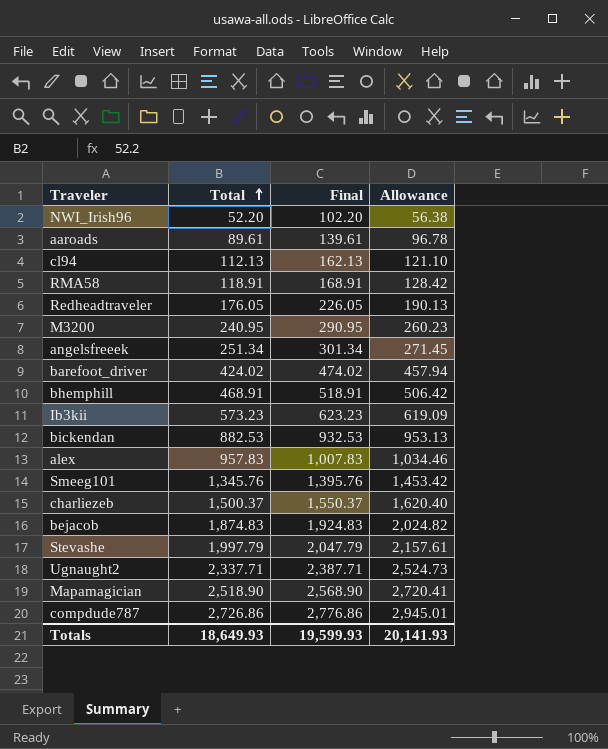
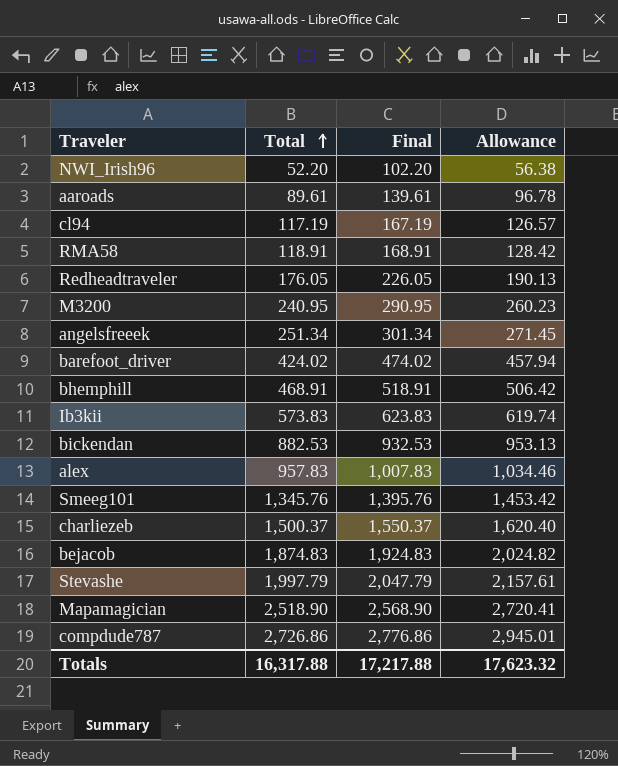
row Ugnaught2: 2,337.71 | 2,387.71 | 2,524.73 -> none
cl94 | Total: 112.13 -> 117.19
cl94 | Final: 162.13 -> 167.19
cl94 | Allowance: 121.10 -> 126.57
Ib3kii | Total: 573.23 -> 573.83
Ib3kii | Final: 623.23 -> 623.83
Ib3kii | Allowance: 619.09 -> 619.74
Totals | Total: 18,649.93 -> 16,317.88
Totals | Final: 19,599.93 -> 17,217.88
Totals | Allowance: 20,141.93 -> 17,623.32

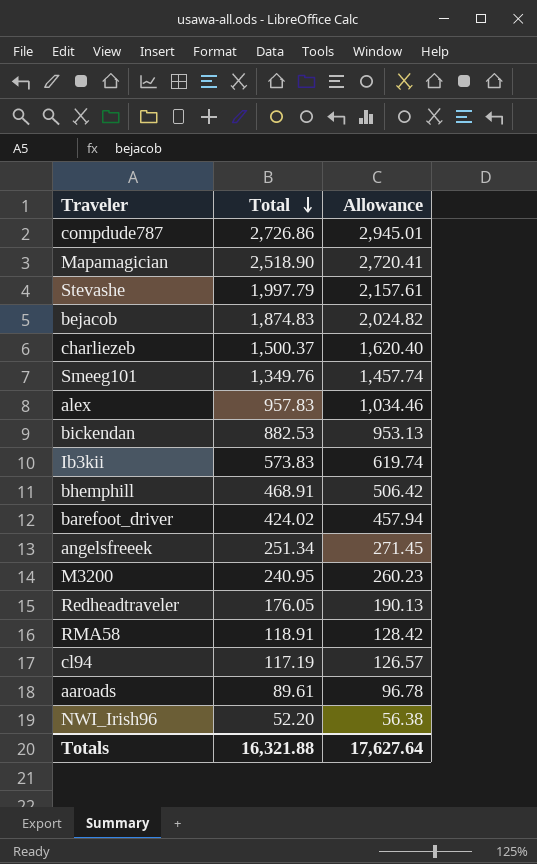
row order: Total ascending -> Total descending
column Final | formula: [Total] + 50 -> none
Smeeg101 | Total: 1,345.76 -> 1,349.76
Smeeg101 | Allowance: 1,453.42 -> 1,457.74
Totals | Total: 16,317.88 -> 16,321.88
Totals | Allowance: 17,623.32 -> 17,627.64

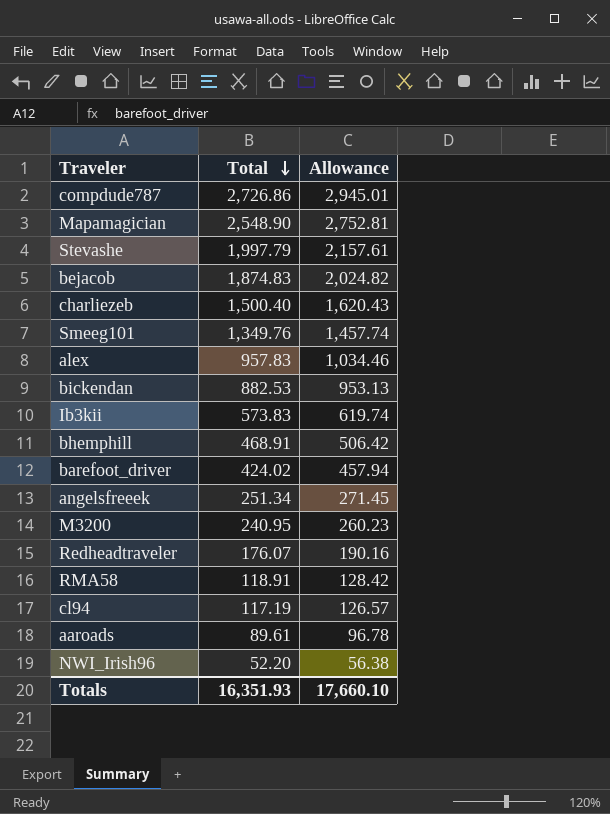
Mapamagician | Total: 2,518.90 -> 2,548.90
Mapamagician | Allowance: 2,720.41 -> 2,752.81
charliezeb | Total: 1,500.37 -> 1,500.40
charliezeb | Allowance: 1,620.40 -> 1,620.43
Redheadtraveler | Total: 176.05 -> 176.07
Redheadtraveler | Allowance: 190.13 -> 190.16
Totals | Total: 16,321.88 -> 16,351.93
Totals | Allowance: 17,627.64 -> 17,660.10

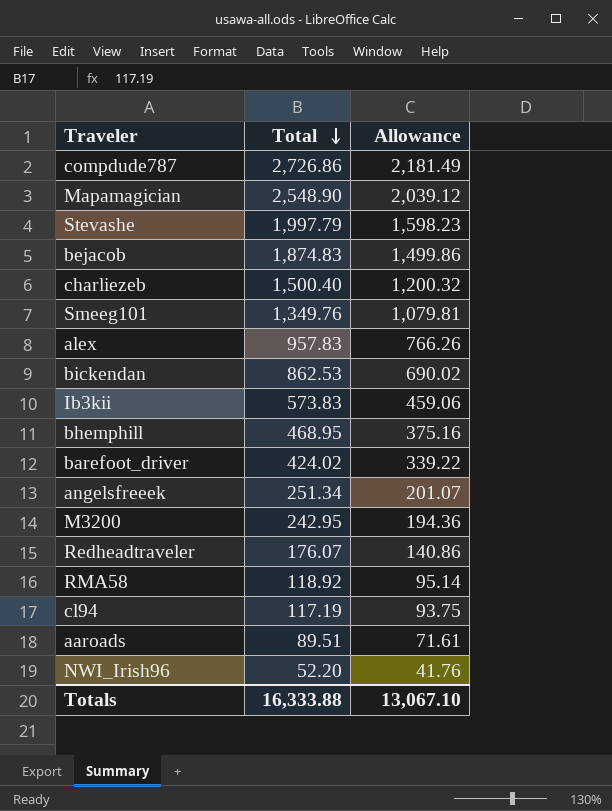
column Allowance | formula: [Total] * 1.08 -> [Total] * 0.8
bickendan | Total: 882.53 -> 862.53
bhemphill | Total: 468.91 -> 468.95
M3200 | Total: 240.95 -> 242.95
RMA58 | Total: 118.91 -> 118.92
aaroads | Total: 89.61 -> 89.51
Totals | Total: 16,351.93 -> 16,333.88
Totals | Allowance: 17,660.10 -> 13,067.10

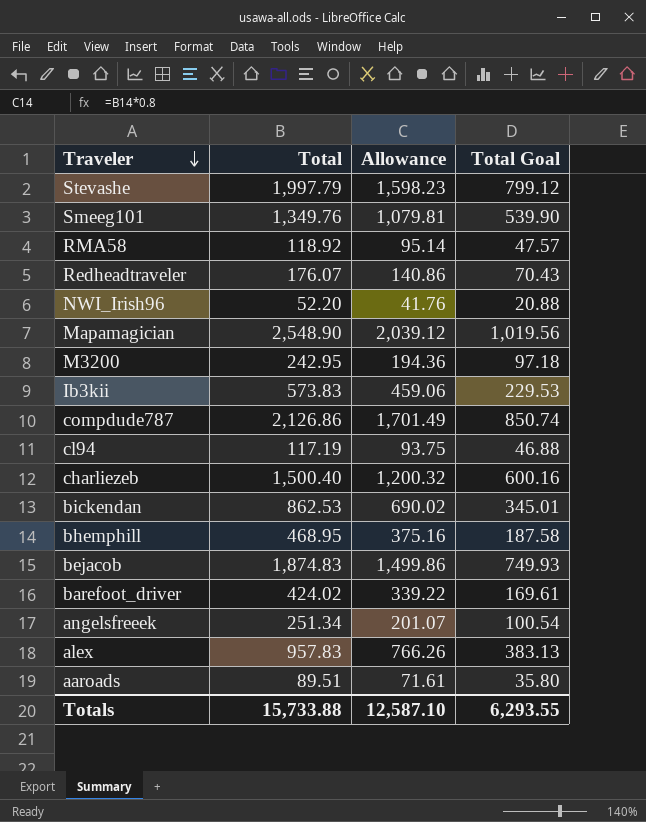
row order: Total descending -> Traveler descending
column Total Goal | formula: none -> [Total] * 0.4
compdude787 | Total: 2,726.86 -> 2,126.86
compdude787 | Allowance: 2,181.49 -> 1,701.49
Totals | Total: 16,333.88 -> 15,733.88
Totals | Allowance: 13,067.10 -> 12,587.10

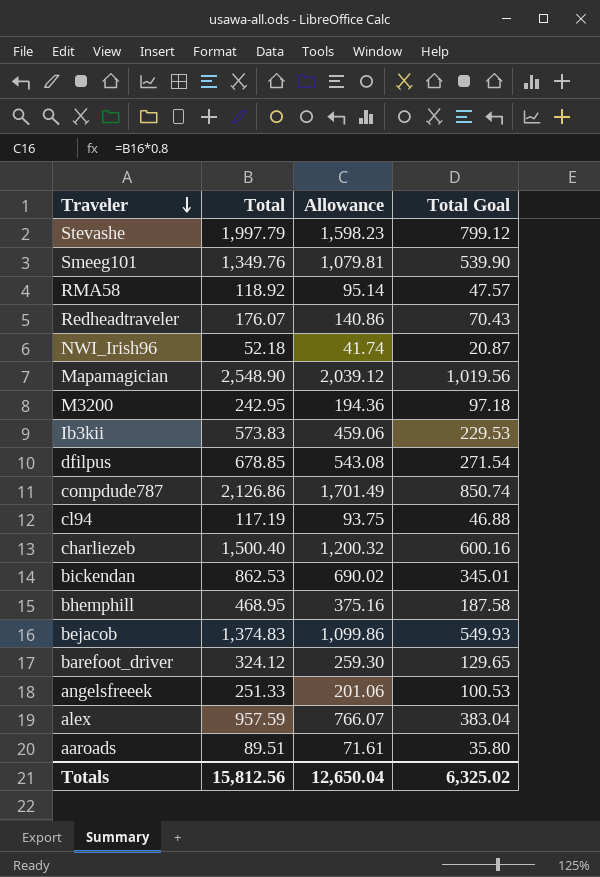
NWI_Irish96 | Total: 52.20 -> 52.18
NWI_Irish96 | Allowance: 41.76 -> 41.74
NWI_Irish96 | Total Goal: 20.88 -> 20.87
row dfilpus: none -> 678.85 | 543.08 | 271.54
bejacob | Total: 1,874.83 -> 1,374.83
bejacob | Allowance: 1,499.86 -> 1,099.86
bejacob | Total Goal: 749.93 -> 549.93
barefoot_driver | Total: 424.02 -> 324.12
barefoot_driver | Allowance: 339.22 -> 259.30
barefoot_driver | Total Goal: 169.61 -> 129.65
angelsfreeek | Total: 251.34 -> 251.33
angelsfreeek | Allowance: 201.07 -> 201.06
angelsfreeek | Total Goal: 100.54 -> 100.53
alex | Total: 957.83 -> 957.59
alex | Allowance: 766.26 -> 766.07
alex | Total Goal: 383.13 -> 383.04
Totals | Total: 15,733.88 -> 15,812.56
Totals | Allowance: 12,587.10 -> 12,650.04
Totals | Total Goal: 6,293.55 -> 6,325.02

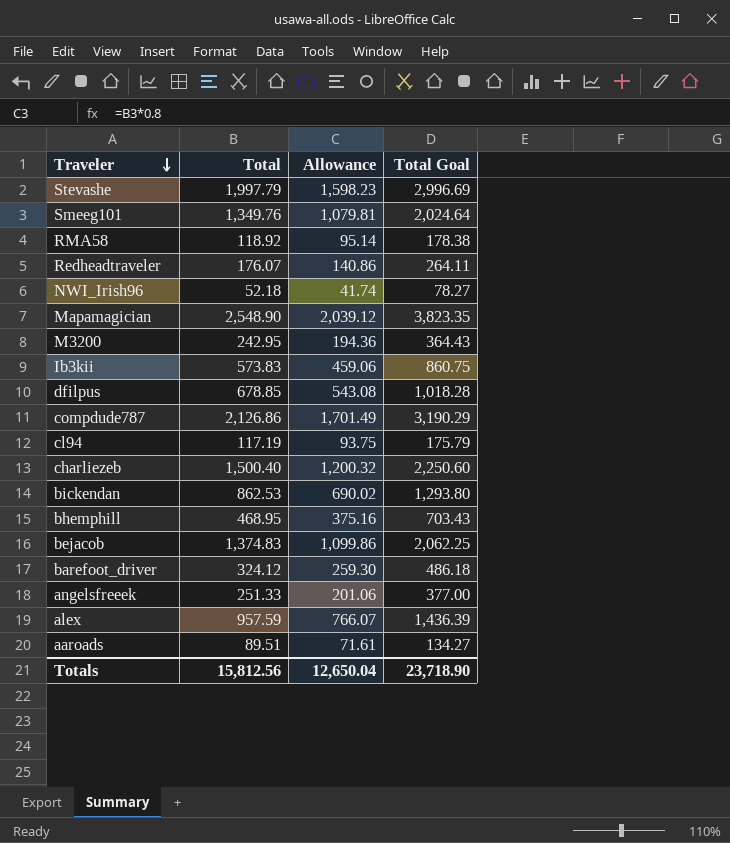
column Total Goal | formula: [Total] * 0.4 -> [Total] * 1.5
Totals | Total Goal: 6,325.02 -> 23,718.90

